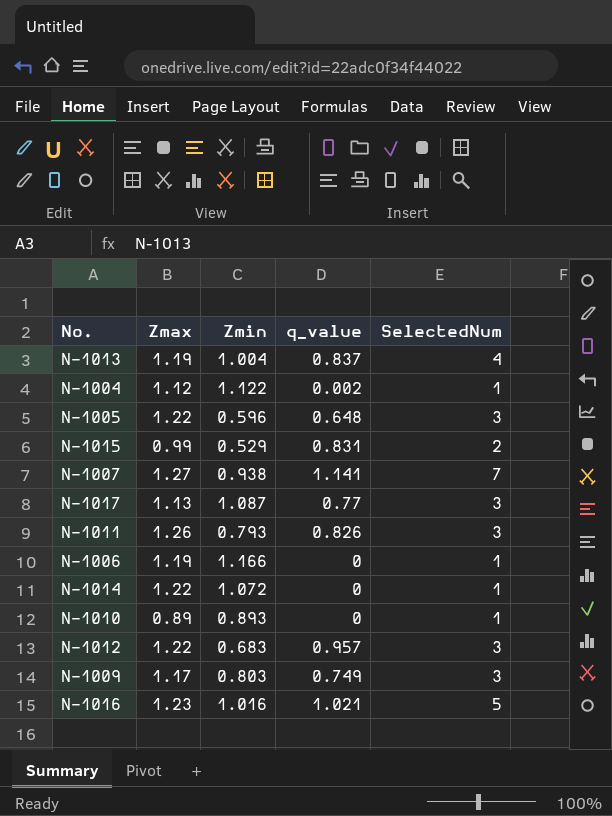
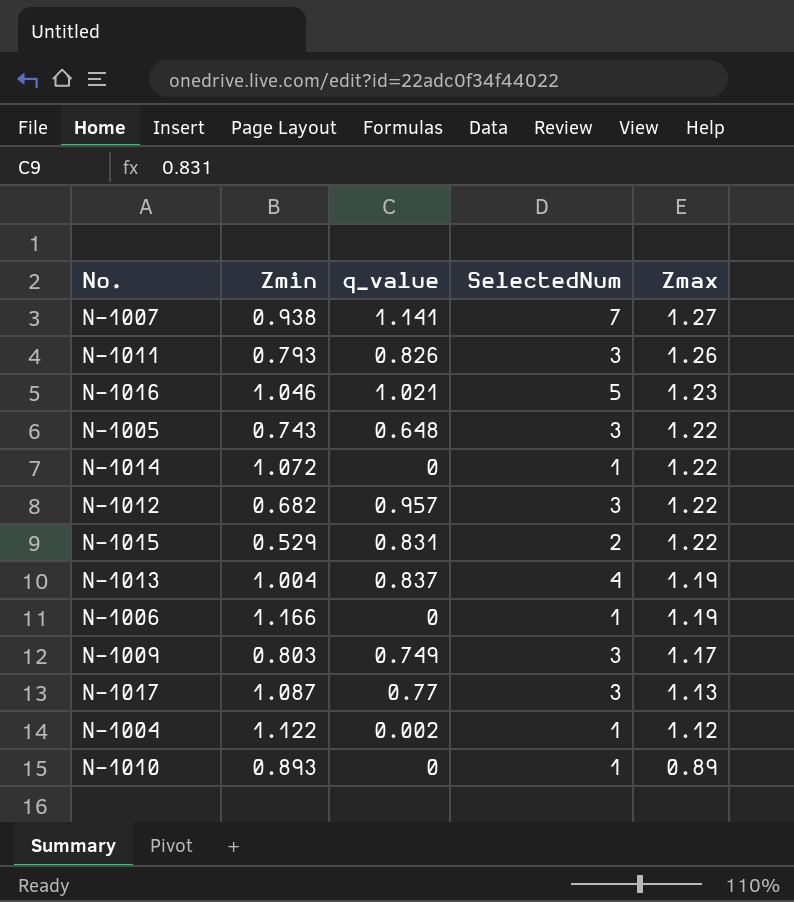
row order: none -> Zmax descending
column Zmax | position: 2 -> 5
N-1016 | Zmin: 1.016 -> 1.046
N-1005 | Zmin: 0.596 -> 0.743
N-1012 | Zmin: 0.683 -> 0.682
N-1015 | Zmax: 0.99 -> 1.22

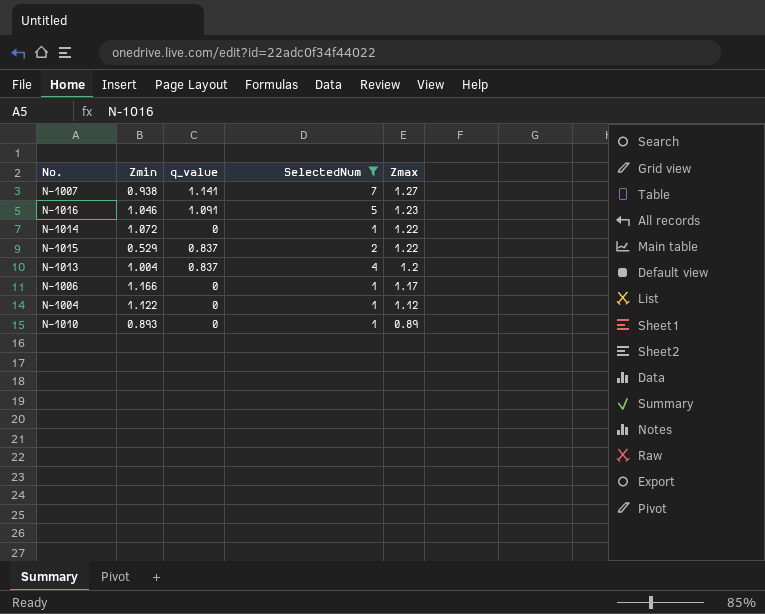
filter: none -> SelectedNum != 3
N-1016 | q_value: 1.021 -> 1.091
N-1015 | q_value: 0.831 -> 0.837
N-1013 | Zmax: 1.19 -> 1.2
N-1006 | Zmax: 1.19 -> 1.17
N-1004 | q_value: 0.002 -> 0

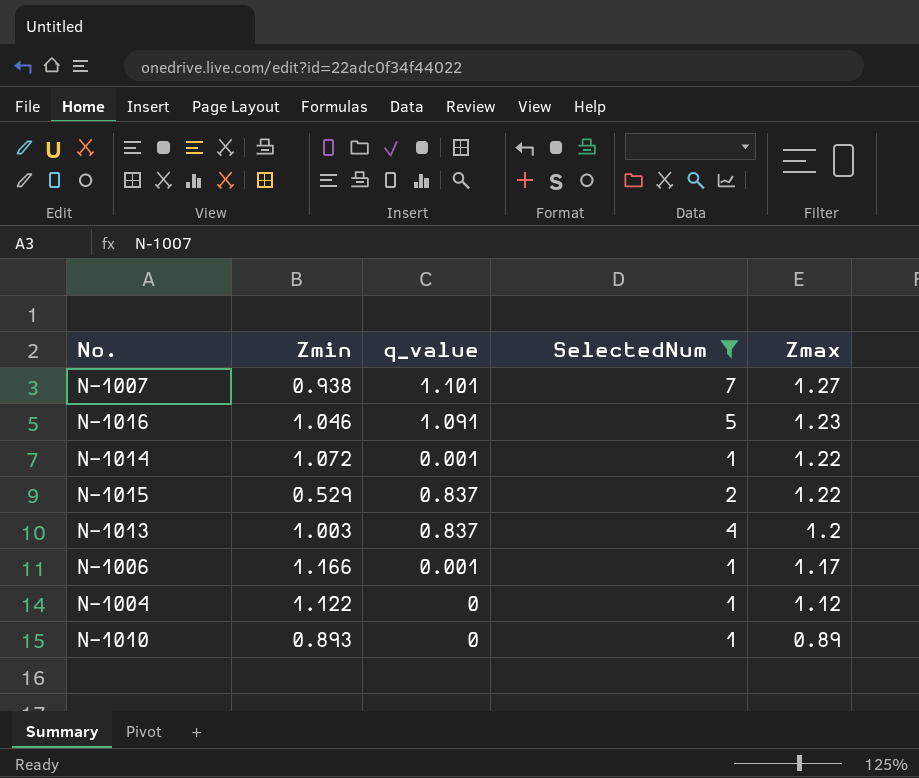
N-1007 | q_value: 1.141 -> 1.101
N-1014 | q_value: 0 -> 0.001
N-1013 | Zmin: 1.004 -> 1.003
N-1006 | q_value: 0 -> 0.001

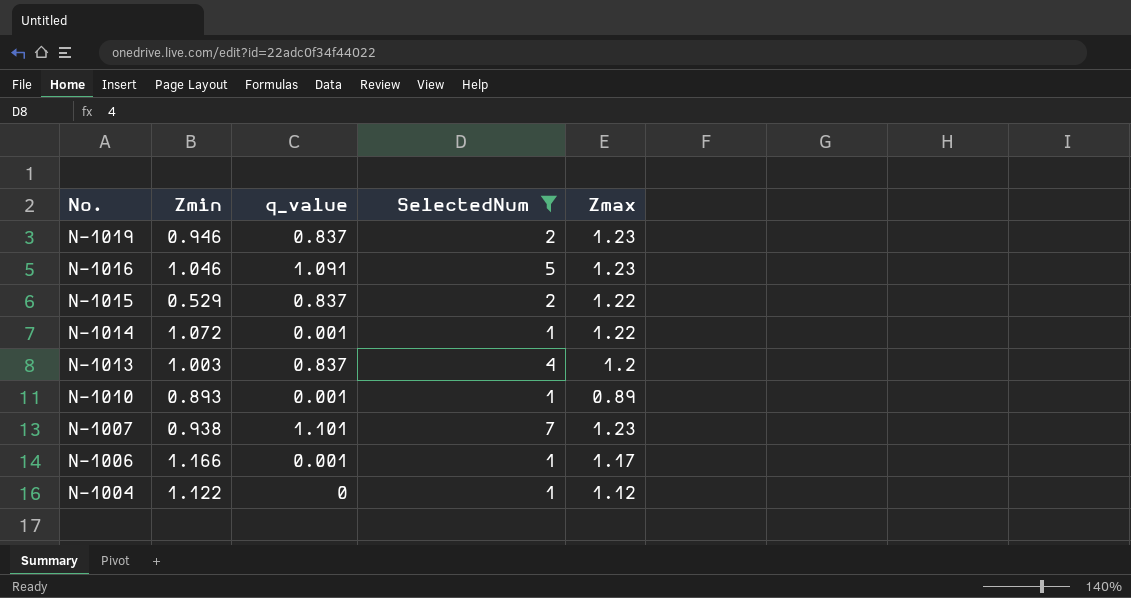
row order: Zmax descending -> No. descending
row N-1019: none -> 0.946 | 0.837 | 2 | 1.23
N-1010 | q_value: 0 -> 0.001
N-1007 | Zmax: 1.27 -> 1.23

